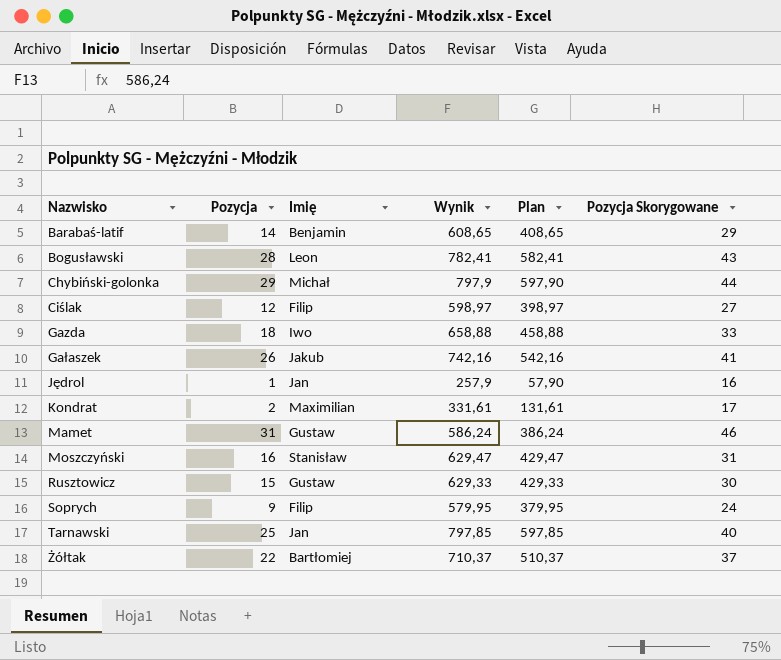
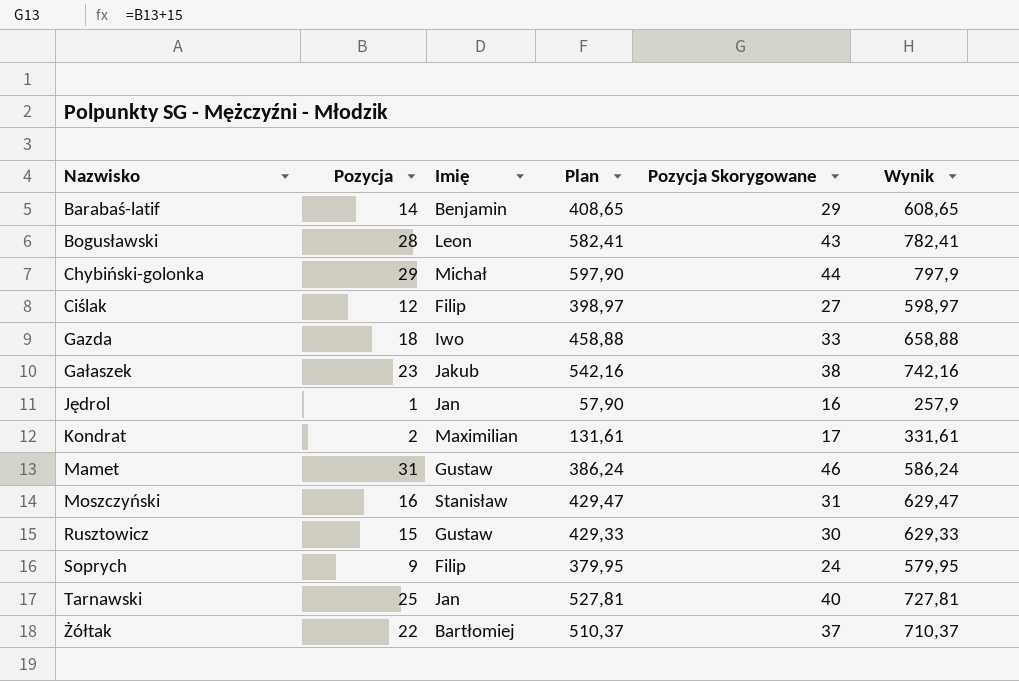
column Wynik | position: 4 -> 6
Gałaszek | Pozycja: 26 -> 23
Gałaszek | Pozycja Skorygowane: 41 -> 38
Tarnawski | Plan: 597,85 -> 527,81
Tarnawski | Wynik: 797,85 -> 727,81

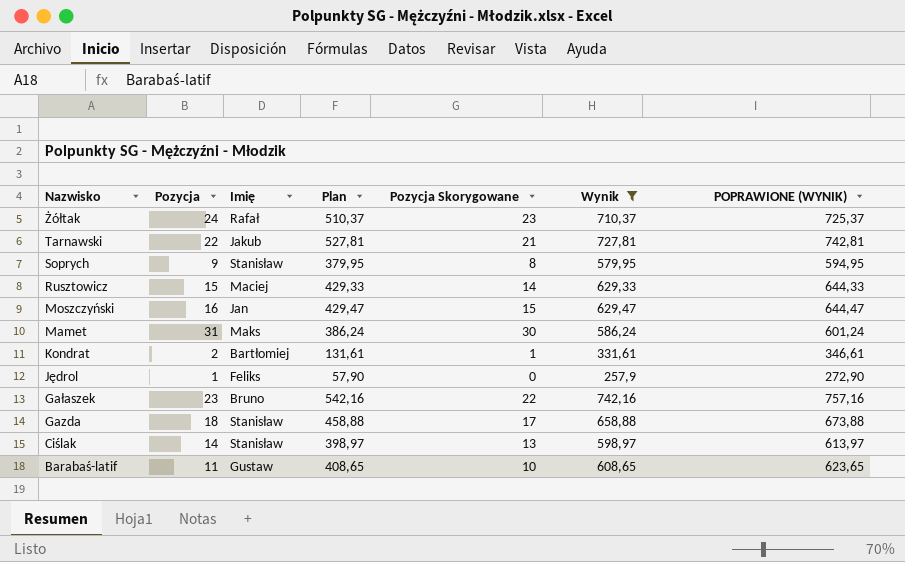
filter: none -> Wynik <= 742,16
row order: Nazwisko ascending -> Nazwisko descending
column Pozycja Skorygowane | formula: [Pozycja] + 15 -> [Pozycja] - 1
column POPRAWIONE (WYNIK) | formula: none -> [Wynik] + 15
Żółtak | Pozycja: 22 -> 24
Żółtak | Imię: Bartłomiej -> Rafał
Tarnawski | Pozycja: 25 -> 22
Tarnawski | Imię: Jan -> Jakub
Soprych | Imię: Filip -> Stanisław
Rusztowicz | Imię: Gustaw -> Maciej
Moszczyński | Imię: Stanisław -> Jan
Mamet | Imię: Gustaw -> Maks
Kondrat | Imię: Maximilian -> Bartłomiej
Jędrol | Imię: Jan -> Feliks
Gałaszek | Imię: Jakub -> Bruno
Gazda | Imię: Iwo -> Stanisław
Ciślak | Pozycja: 12 -> 14
Ciślak | Imię: Filip -> Stanisław
Barabaś-latif | Pozycja: 14 -> 11
Barabaś-latif | Imię: Benjamin -> Gustaw

